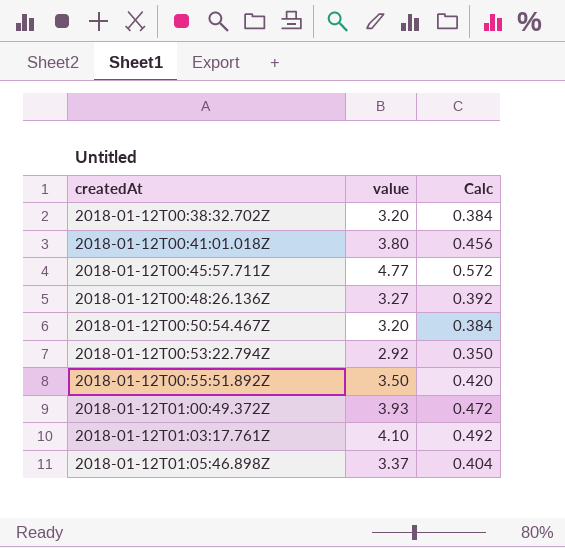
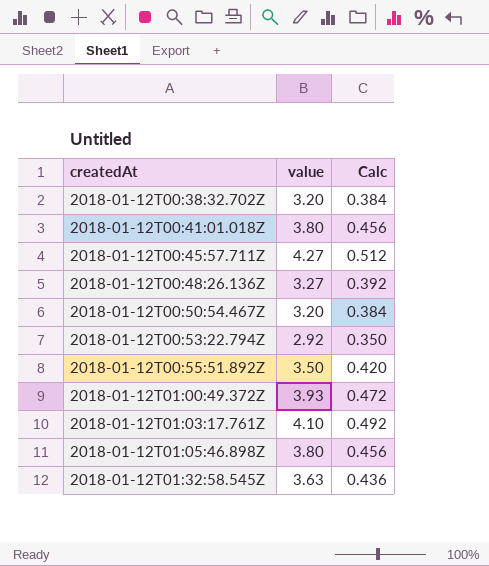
2018-01-12T00:45:57.711Z | value: 4.77 -> 4.27
2018-01-12T00:45:57.711Z | Calc: 0.572 -> 0.512
2018-01-12T01:05:46.898Z | value: 3.37 -> 3.80
2018-01-12T01:05:46.898Z | Calc: 0.404 -> 0.456
row 2018-01-12T01:32:58.545Z: none -> 3.63 | 0.436

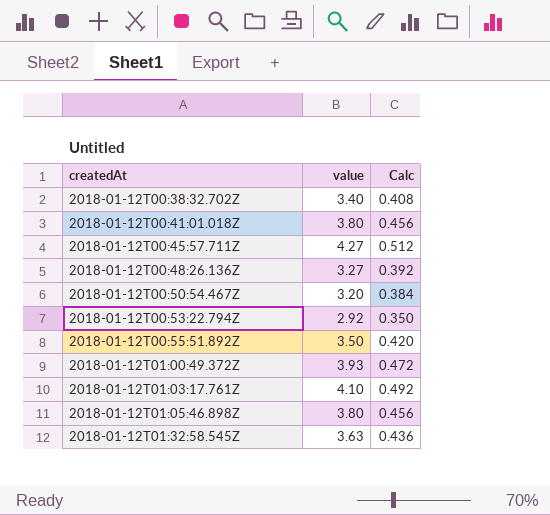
2018-01-12T00:38:32.702Z | value: 3.20 -> 3.40
2018-01-12T00:38:32.702Z | Calc: 0.384 -> 0.408

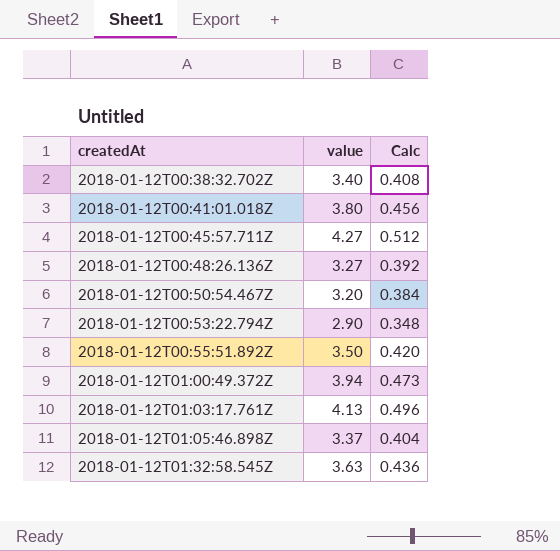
2018-01-12T00:53:22.794Z | value: 2.92 -> 2.90
2018-01-12T00:53:22.794Z | Calc: 0.350 -> 0.348
2018-01-12T01:00:49.372Z | value: 3.93 -> 3.94
2018-01-12T01:00:49.372Z | Calc: 0.472 -> 0.473
2018-01-12T01:03:17.761Z | value: 4.10 -> 4.13
2018-01-12T01:03:17.761Z | Calc: 0.492 -> 0.496
2018-01-12T01:05:46.898Z | value: 3.80 -> 3.37
2018-01-12T01:05:46.898Z | Calc: 0.456 -> 0.404

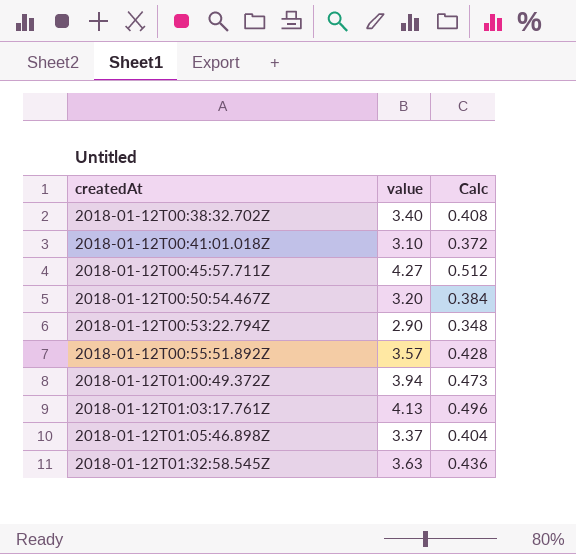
row 2018-01-12T00:48:26.136Z: 3.27 | 0.392 -> none
2018-01-12T00:41:01.018Z | value: 3.80 -> 3.10
2018-01-12T00:41:01.018Z | Calc: 0.456 -> 0.372
2018-01-12T00:55:51.892Z | value: 3.50 -> 3.57
2018-01-12T00:55:51.892Z | Calc: 0.420 -> 0.428

